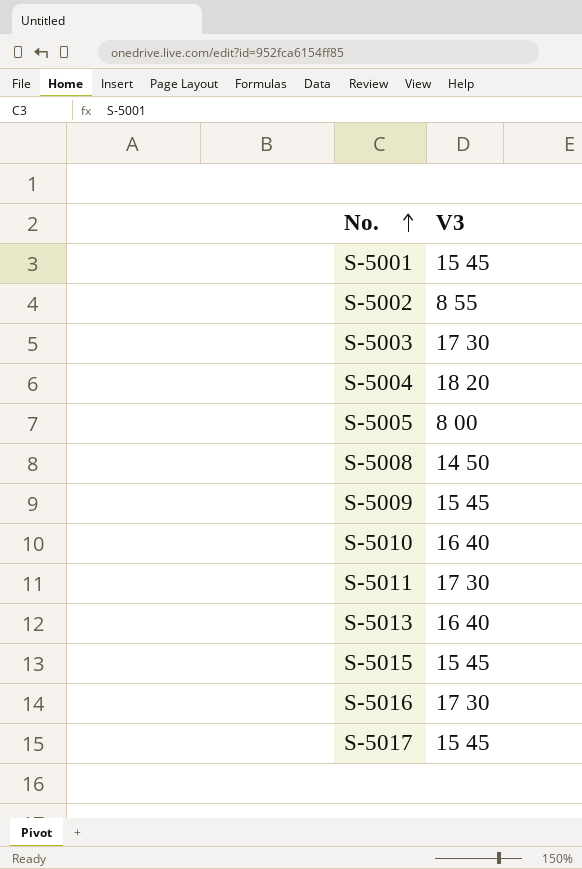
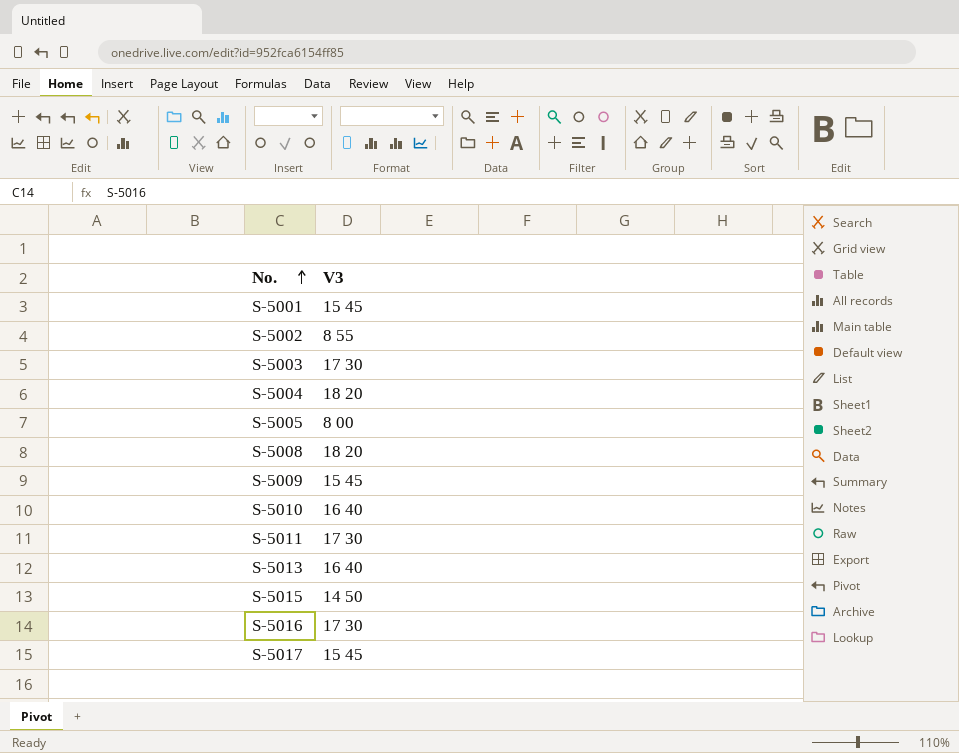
S-5008 | V3: 14 50 -> 18 20
S-5015 | V3: 15 45 -> 14 50

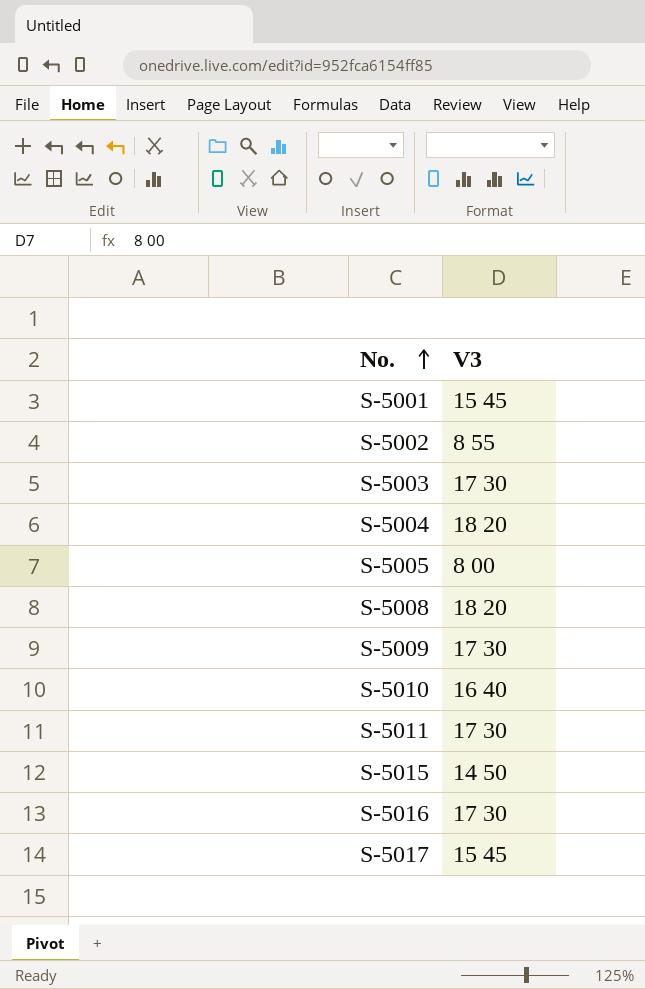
row S-5013: 16 40 -> none
S-5009 | V3: 15 45 -> 17 30

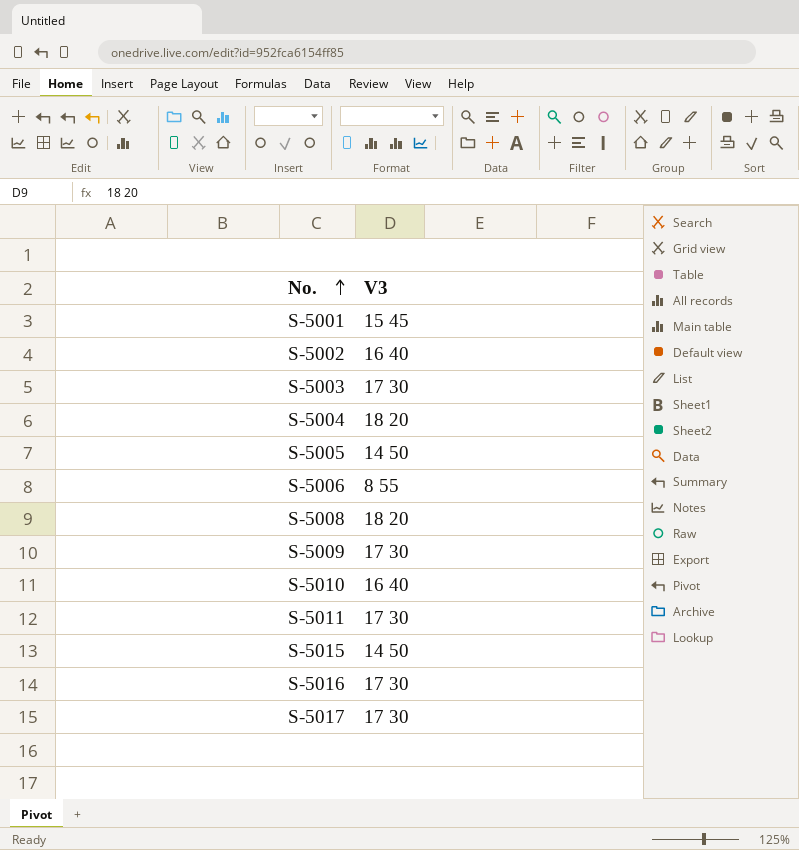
S-5002 | V3: 8 55 -> 16 40
S-5005 | V3: 8 00 -> 14 50
row S-5006: none -> 8 55
S-5017 | V3: 15 45 -> 17 30

